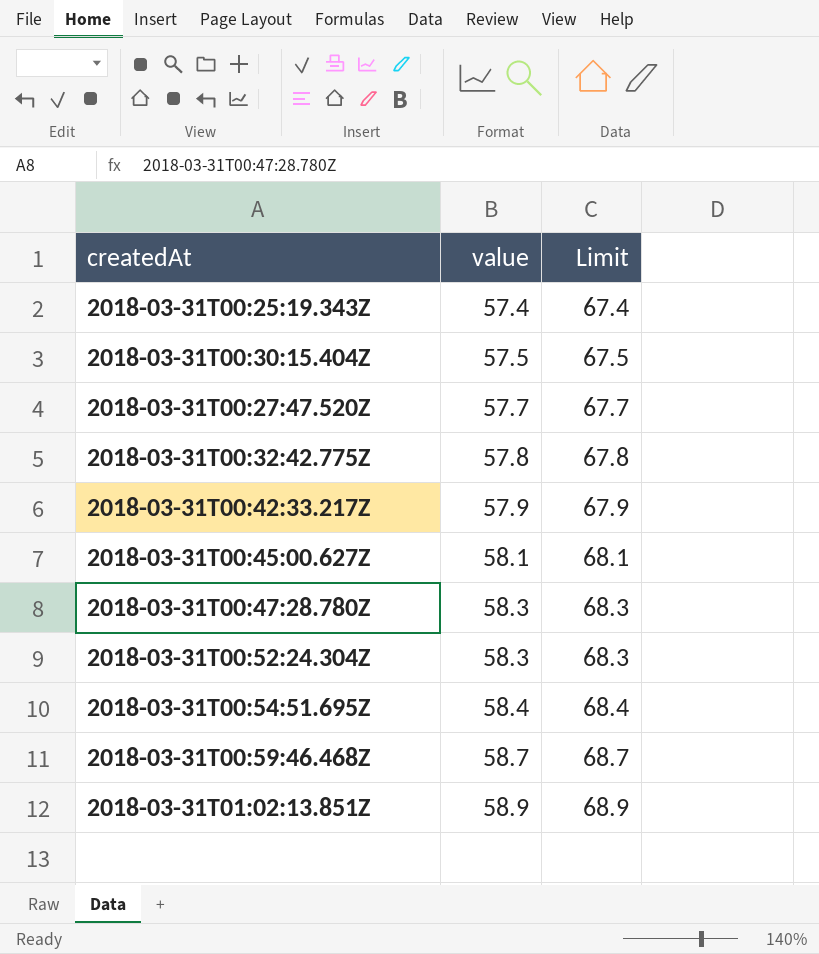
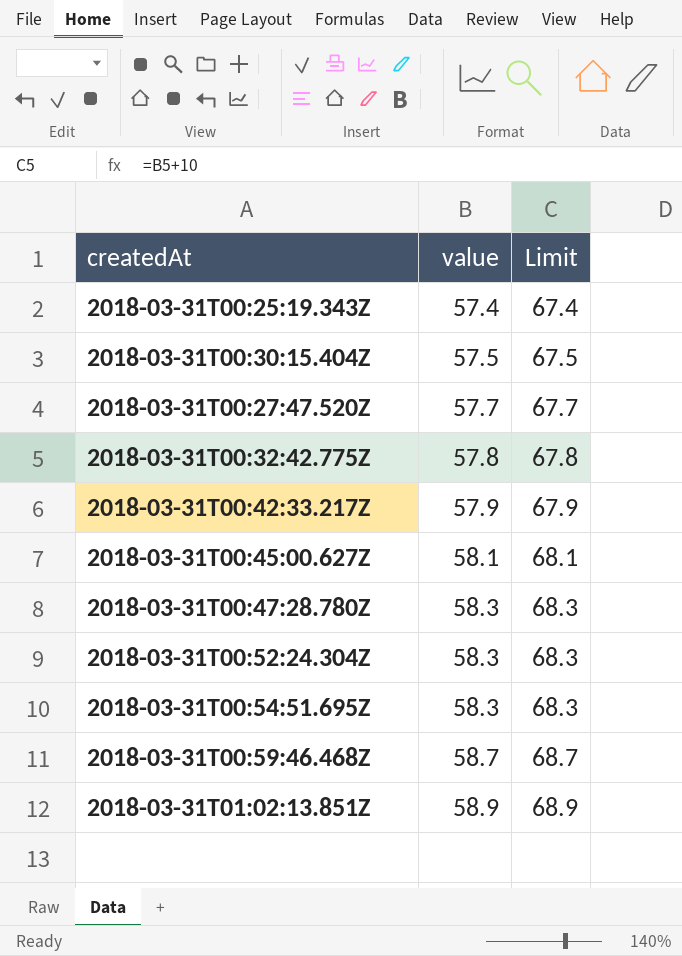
2018-03-31T00:54:51.695Z | value: 58.4 -> 58.3
2018-03-31T00:54:51.695Z | Limit: 68.4 -> 68.3

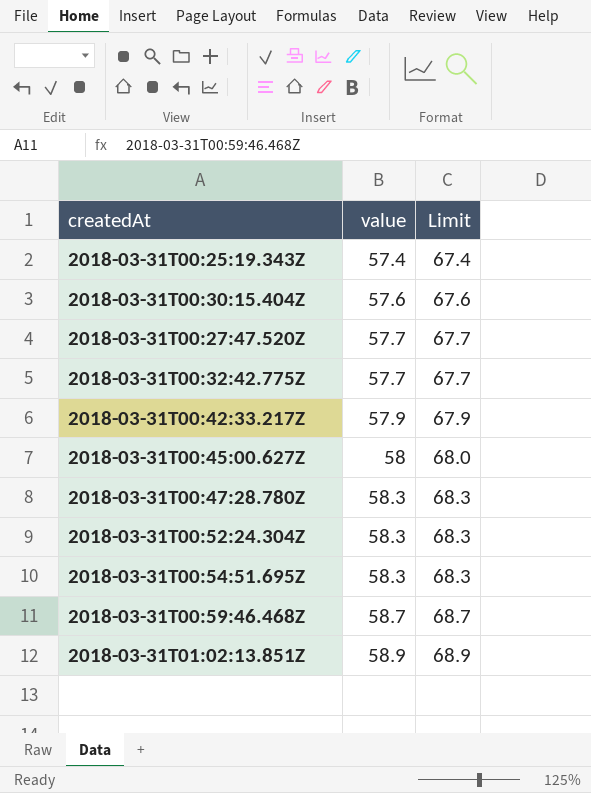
2018-03-31T00:30:15.404Z | value: 57.5 -> 57.6
2018-03-31T00:30:15.404Z | Limit: 67.5 -> 67.6
2018-03-31T00:32:42.775Z | value: 57.8 -> 57.7
2018-03-31T00:32:42.775Z | Limit: 67.8 -> 67.7
2018-03-31T00:45:00.627Z | value: 58.1 -> 58
2018-03-31T00:45:00.627Z | Limit: 68.1 -> 68.0

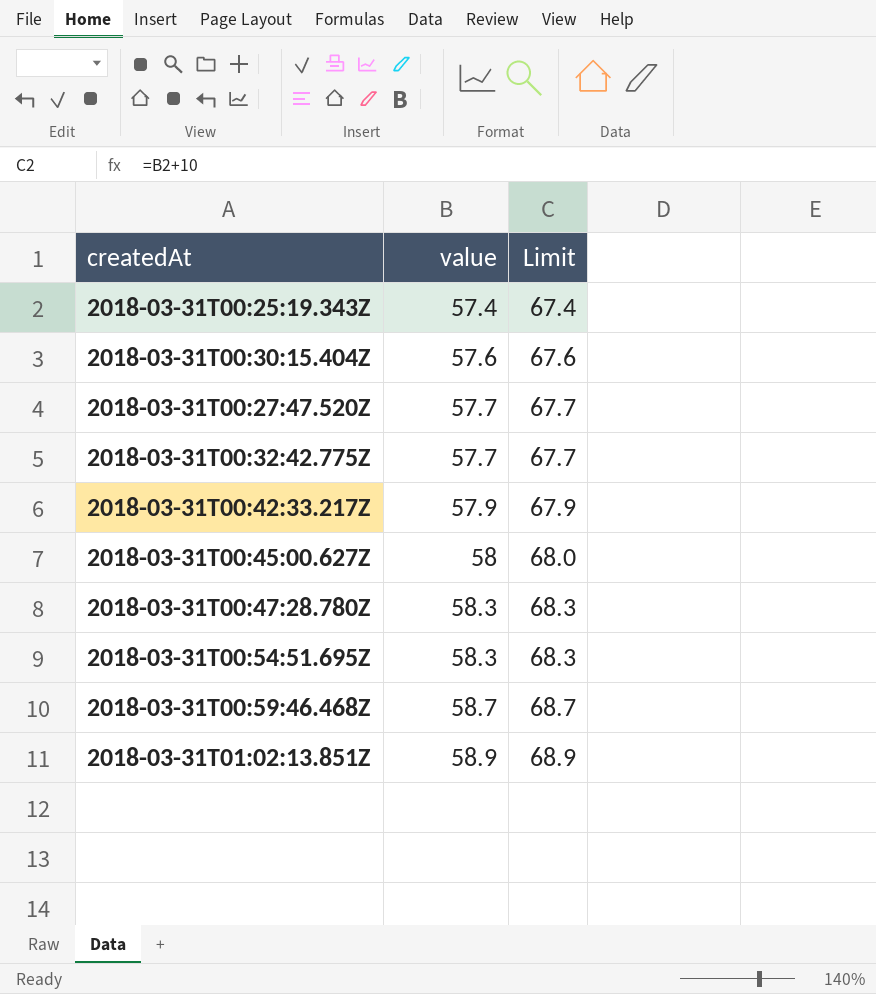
row 2018-03-31T00:52:24.304Z: 58.3 | 68.3 -> none

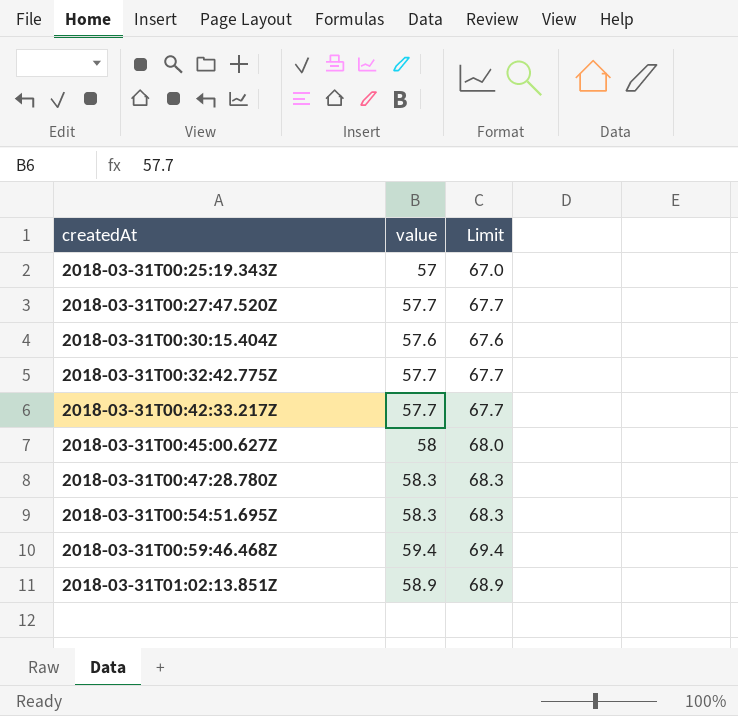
row order: value ascending -> createdAt ascending
2018-03-31T00:25:19.343Z | value: 57.4 -> 57
2018-03-31T00:25:19.343Z | Limit: 67.4 -> 67.0
2018-03-31T00:42:33.217Z | value: 57.9 -> 57.7
2018-03-31T00:42:33.217Z | Limit: 67.9 -> 67.7
2018-03-31T00:59:46.468Z | value: 58.7 -> 59.4
2018-03-31T00:59:46.468Z | Limit: 68.7 -> 69.4

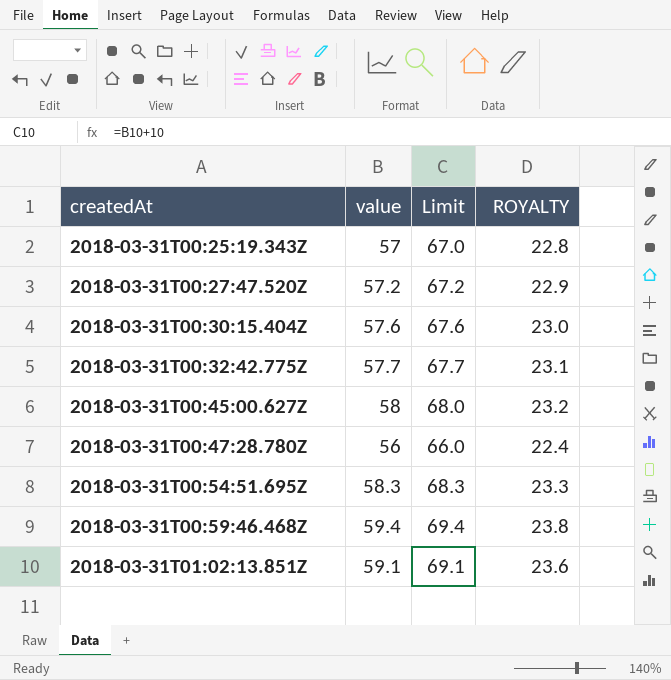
column ROYALTY | formula: none -> [value] * 0.4
row 2018-03-31T00:42:33.217Z: 57.7 | 67.7 -> none
2018-03-31T00:27:47.520Z | value: 57.7 -> 57.2
2018-03-31T00:27:47.520Z | Limit: 67.7 -> 67.2
2018-03-31T00:47:28.780Z | value: 58.3 -> 56
2018-03-31T00:47:28.780Z | Limit: 68.3 -> 66.0
2018-03-31T01:02:13.851Z | value: 58.9 -> 59.1
2018-03-31T01:02:13.851Z | Limit: 68.9 -> 69.1

